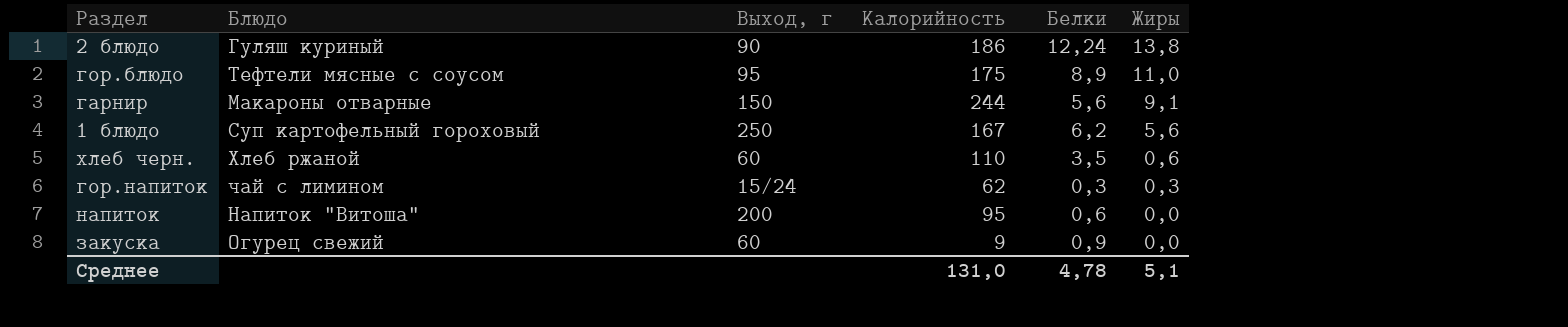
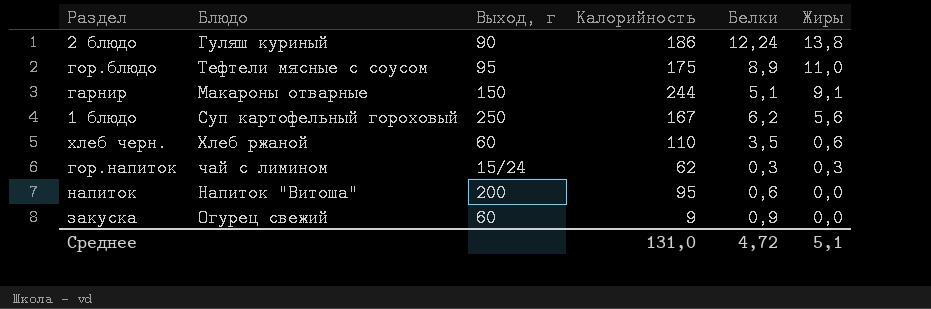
гарнир | Белки: 5,6 -> 5,1
Среднее | Белки: 4,78 -> 4,72

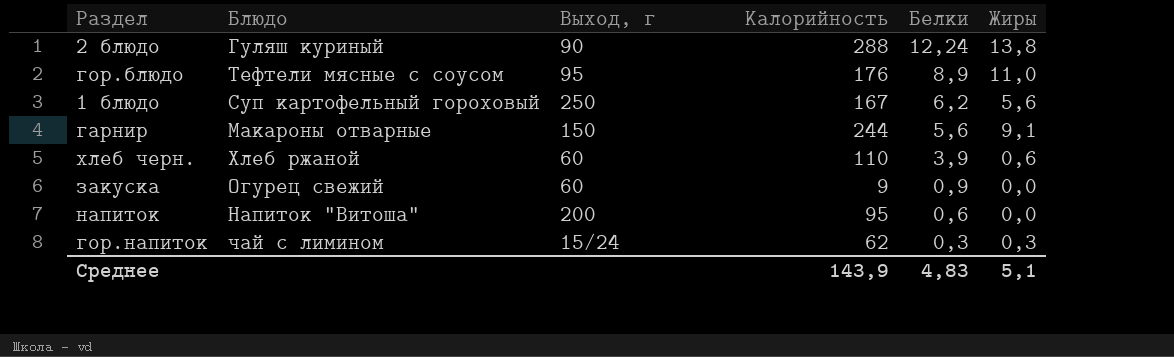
row order: Жиры descending -> Белки descending
2 блюдо | Калорийность: 186 -> 288
гор.блюдо | Калорийность: 175 -> 176
гарнир | Белки: 5,1 -> 5,6
хлеб черн. | Белки: 3,5 -> 3,9
Среднее | Калорийность: 131,0 -> 143,9
Среднее | Белки: 4,72 -> 4,83

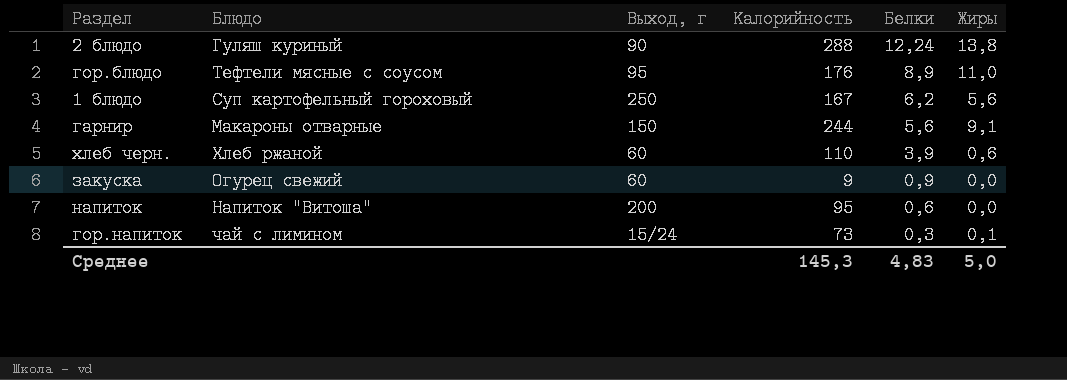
гор.напиток | Калорийность: 62 -> 73
гор.напиток | Жиры: 0,3 -> 0,1
Среднее | Калорийность: 143,9 -> 145,3
Среднее | Жиры: 5,1 -> 5,0

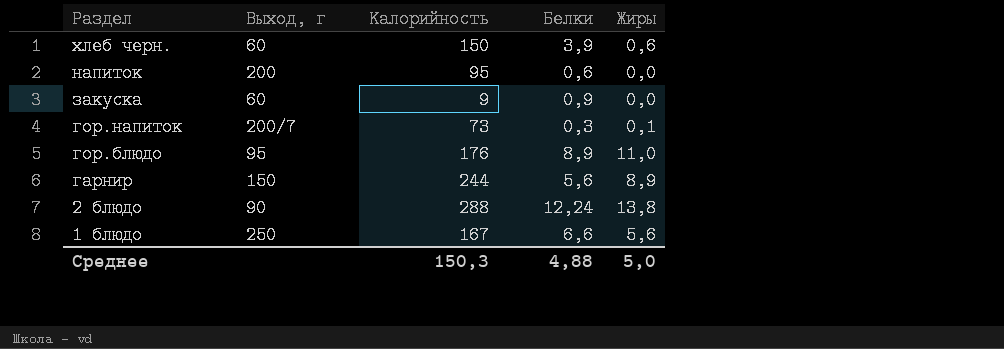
row order: Белки descending -> Раздел descending
column Блюдо | position: 2 -> none
хлеб черн. | Калорийность: 110 -> 150
гор.напиток | Выход, г: 15/24 -> 200/7
гарнир | Жиры: 9,1 -> 8,9
1 блюдо | Белки: 6,2 -> 6,6
Среднее | Калорийность: 145,3 -> 150,3
Среднее | Белки: 4,83 -> 4,88

